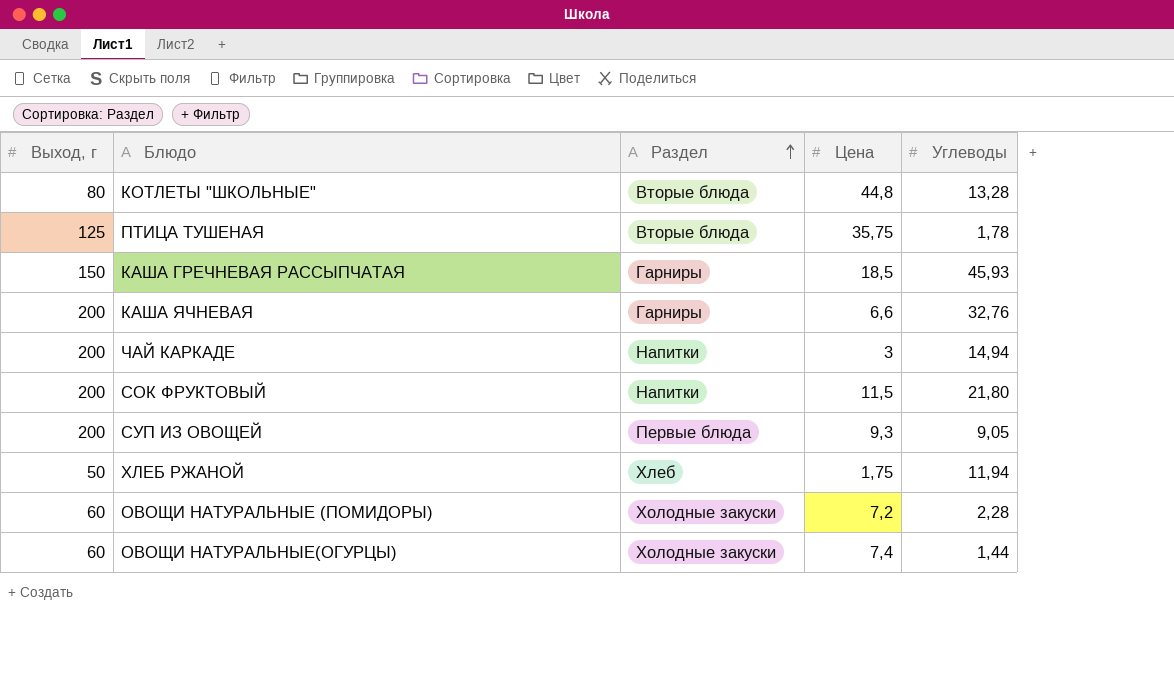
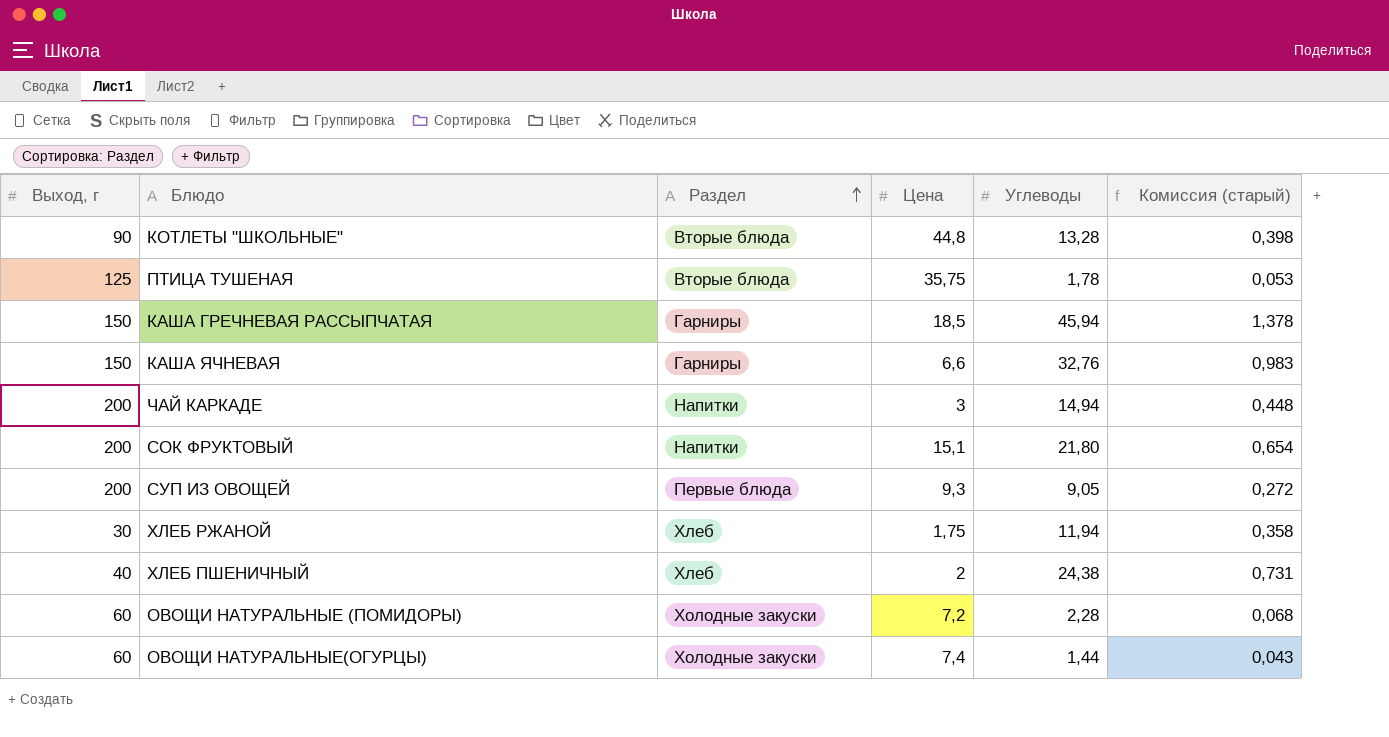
column Комиссия (старый) | formula: none -> [Углеводы] * 0,03
КОТЛЕТЫ "ШКОЛЬНЫЕ" | Выход, г: 80 -> 90
КАША ГРЕЧНЕВАЯ РАССЫПЧАТАЯ | Углеводы: 45,93 -> 45,94
КАША ЯЧНЕВАЯ | Выход, г: 200 -> 150
СОК ФРУКТОВЫЙ | Цена: 11,5 -> 15,1
ХЛЕБ РЖАНОЙ | Выход, г: 50 -> 30
row ХЛЕБ ПШЕНИЧНЫЙ: none -> 40 | Хлеб | 2 | 24,38 | 0,731

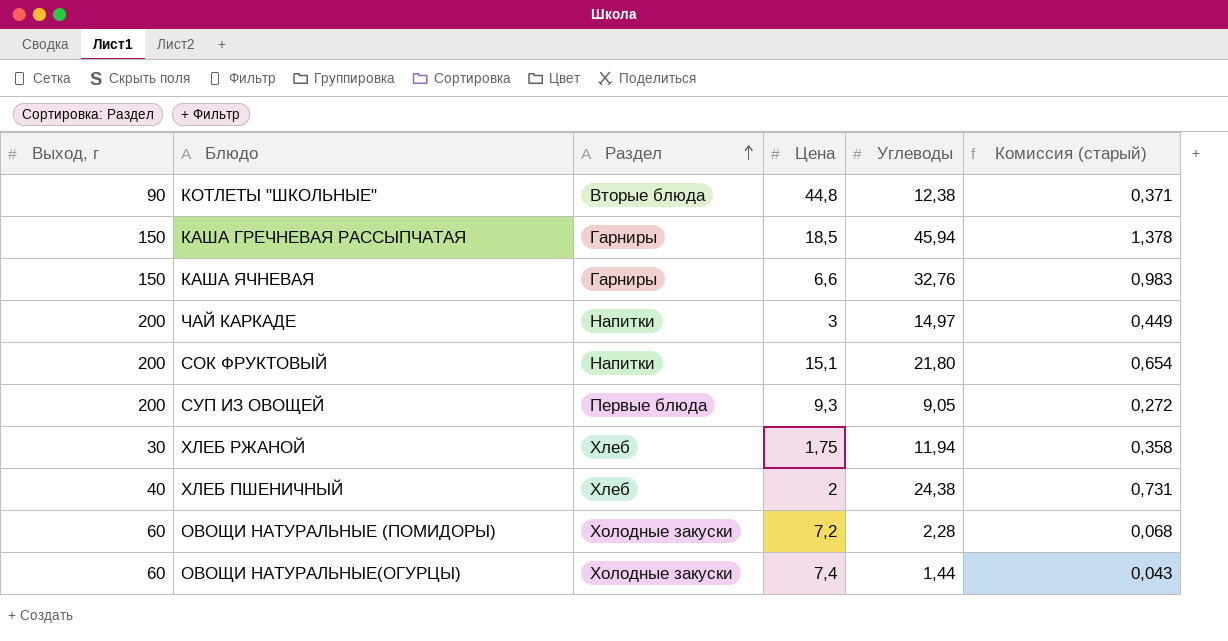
row ПТИЦА ТУШЕНАЯ: 125 | Вторые блюда | 35,75 | 1,78 | 0,053 -> none
КОТЛЕТЫ "ШКОЛЬНЫЕ" | Углеводы: 13,28 -> 12,38
КОТЛЕТЫ "ШКОЛЬНЫЕ" | Комиссия (старый): 0,398 -> 0,371
ЧАЙ КАРКАДЕ | Углеводы: 14,94 -> 14,97
ЧАЙ КАРКАДЕ | Комиссия (старый): 0,448 -> 0,449

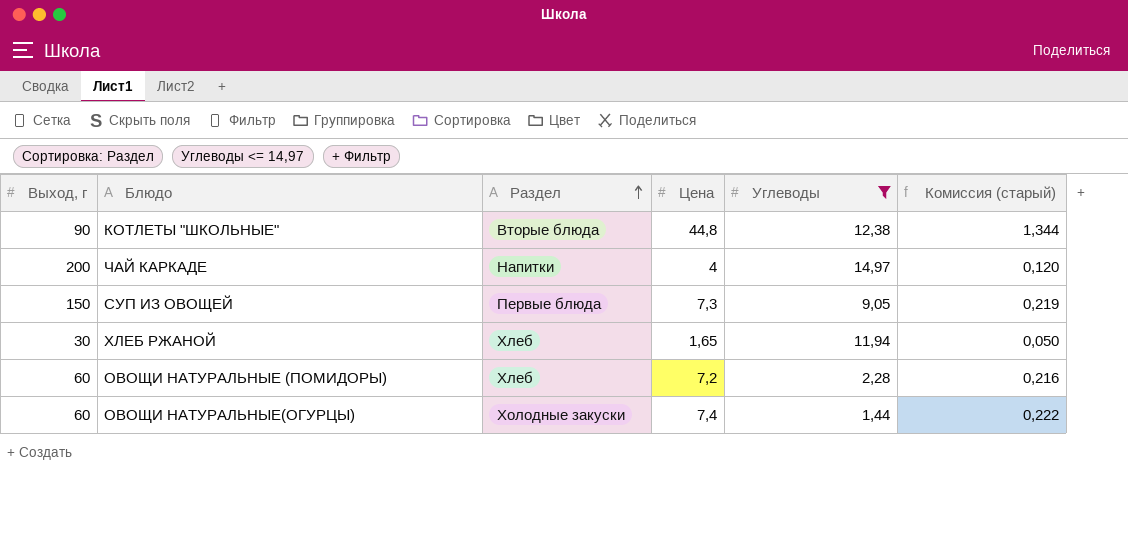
filter: none -> Углеводы <= 14,97
column Комиссия (старый) | formula: [Углеводы] * 0,03 -> [Цена] * 0,03
ЧАЙ КАРКАДЕ | Цена: 3 -> 4
СУП ИЗ ОВОЩЕЙ | Выход, г: 200 -> 150
СУП ИЗ ОВОЩЕЙ | Цена: 9,3 -> 7,3
ХЛЕБ РЖАНОЙ | Цена: 1,75 -> 1,65
ОВОЩИ НАТУРАЛЬНЫЕ (ПОМИДОРЫ) | Раздел: Холодные закуски -> Хлеб

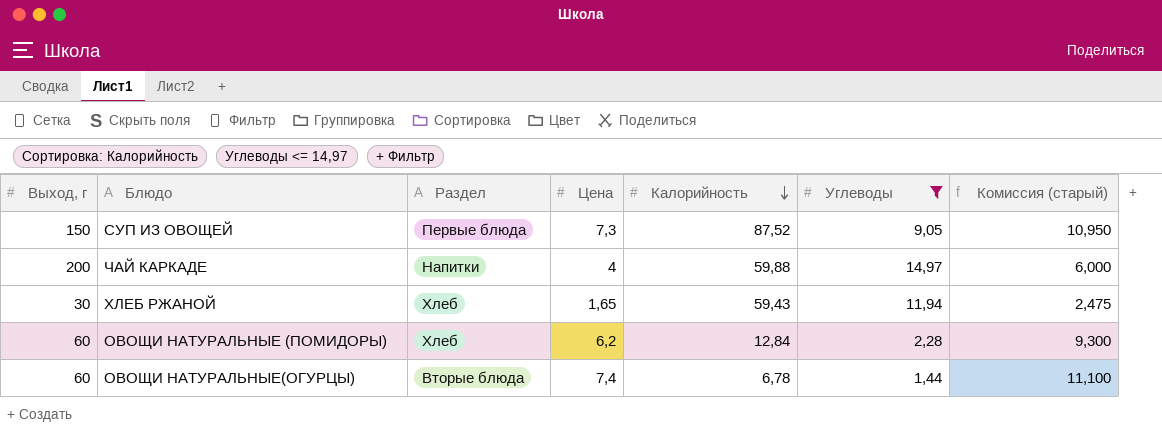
row order: Раздел ascending -> Калорийность descending
column Калорийность | position: none -> 5
column Комиссия (старый) | formula: [Цена] * 0,03 -> [Цена] * 1,5
row КОТЛЕТЫ "ШКОЛЬНЫЕ": 90 | Вторые блюда | 44,8 | 12,38 | 1,344 -> none
ОВОЩИ НАТУРАЛЬНЫЕ (ПОМИДОРЫ) | Цена: 7,2 -> 6,2
ОВОЩИ НАТУРАЛЬНЫЕ(ОГУРЦЫ) | Раздел: Холодные закуски -> Вторые блюда

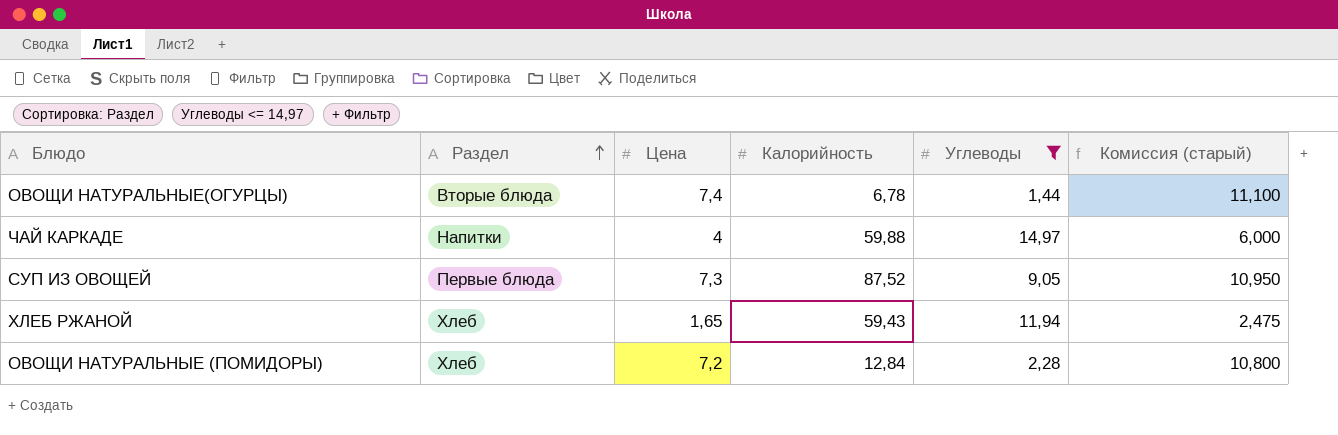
row order: Калорийность descending -> Раздел ascending
column Выход, г | position: 1 -> none
ОВОЩИ НАТУРАЛЬНЫЕ (ПОМИДОРЫ) | Цена: 6,2 -> 7,2
ОВОЩИ НАТУРАЛЬНЫЕ (ПОМИДОРЫ) | Комиссия (старый): 9,300 -> 10,800

